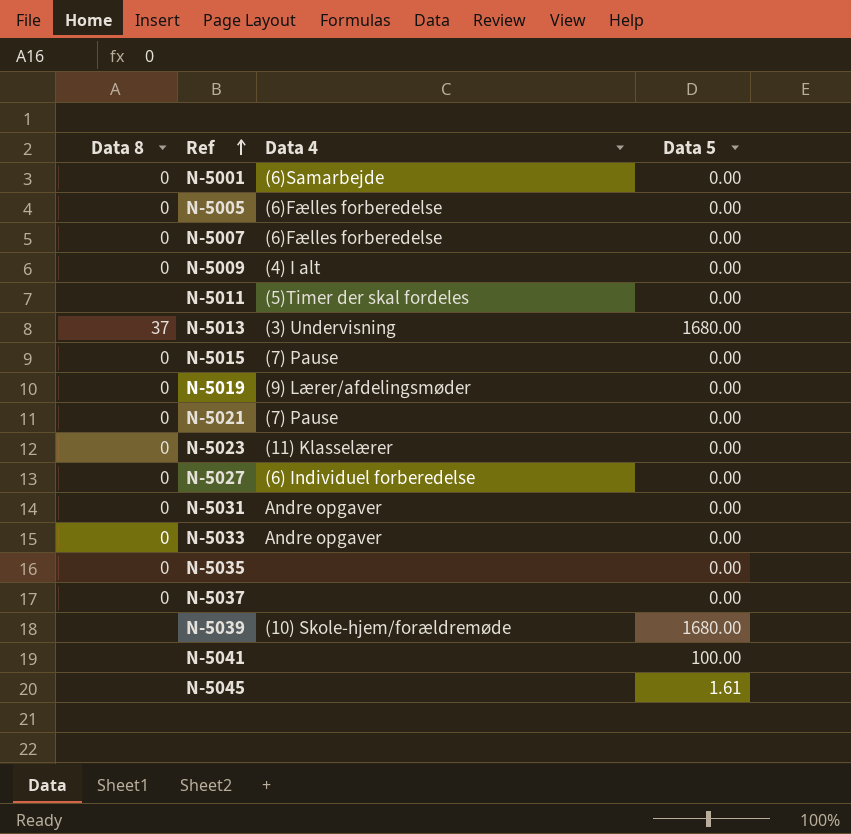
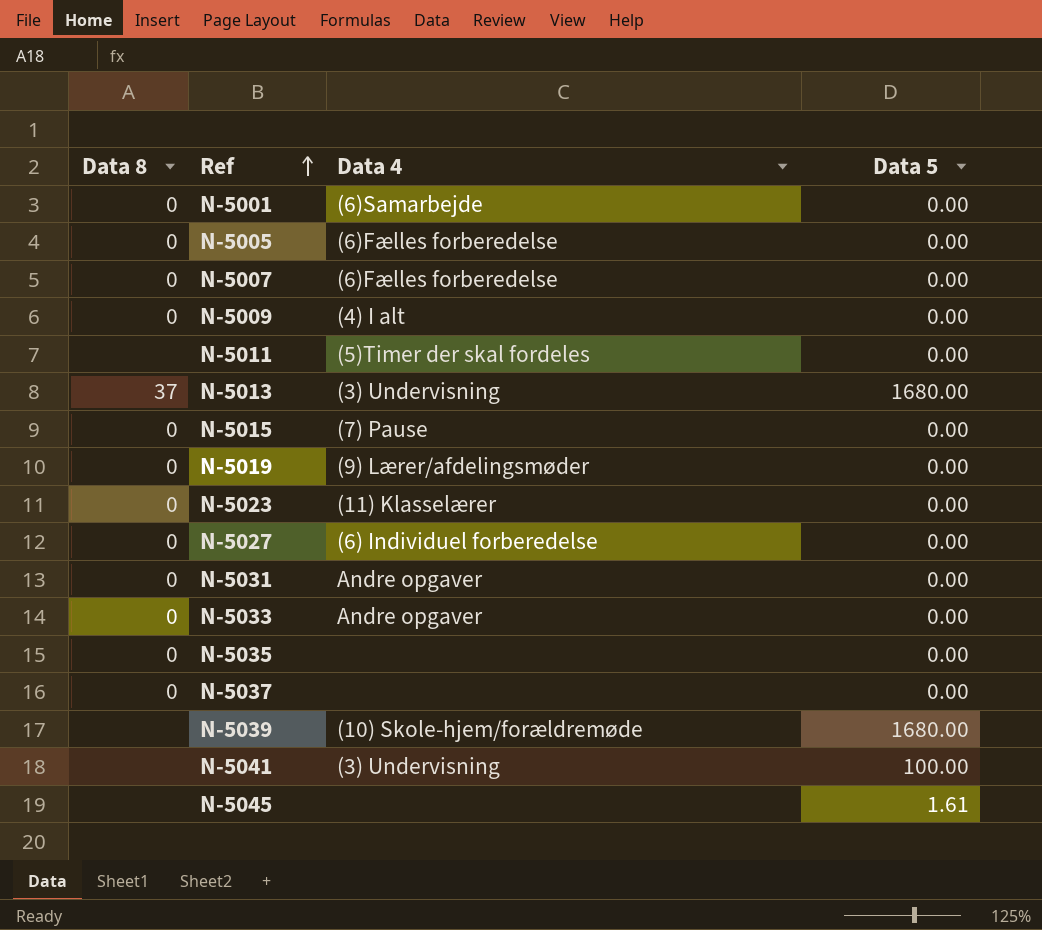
row N-5021: 0 | (7) Pause | 0.00 -> none
N-5041 | Data 4: none -> (3) Undervisning

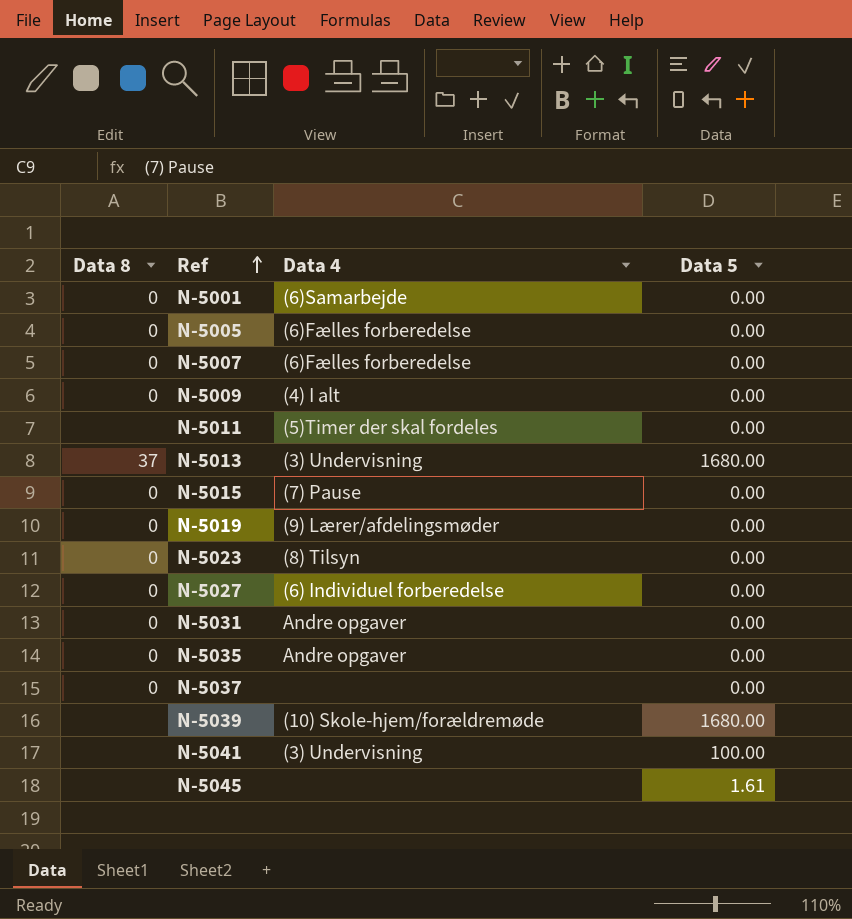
row N-5033: 0 | Andre opgaver | 0.00 -> none
N-5023 | Data 4: (11) Klasselærer -> (8) Tilsyn
N-5035 | Data 4: none -> Andre opgaver

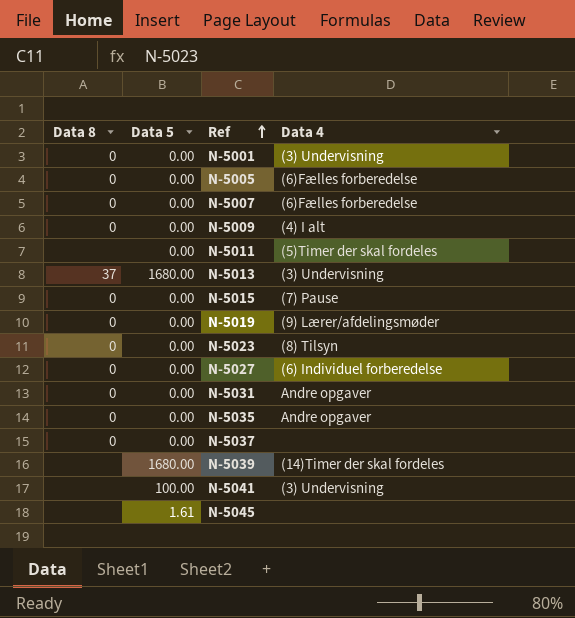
column Data 5 | position: 4 -> 2
N-5001 | Data 4: (6)Samarbejde -> (3) Undervisning
N-5039 | Data 4: (10) Skole-hjem/forældremøde -> (14)Timer der skal fordeles

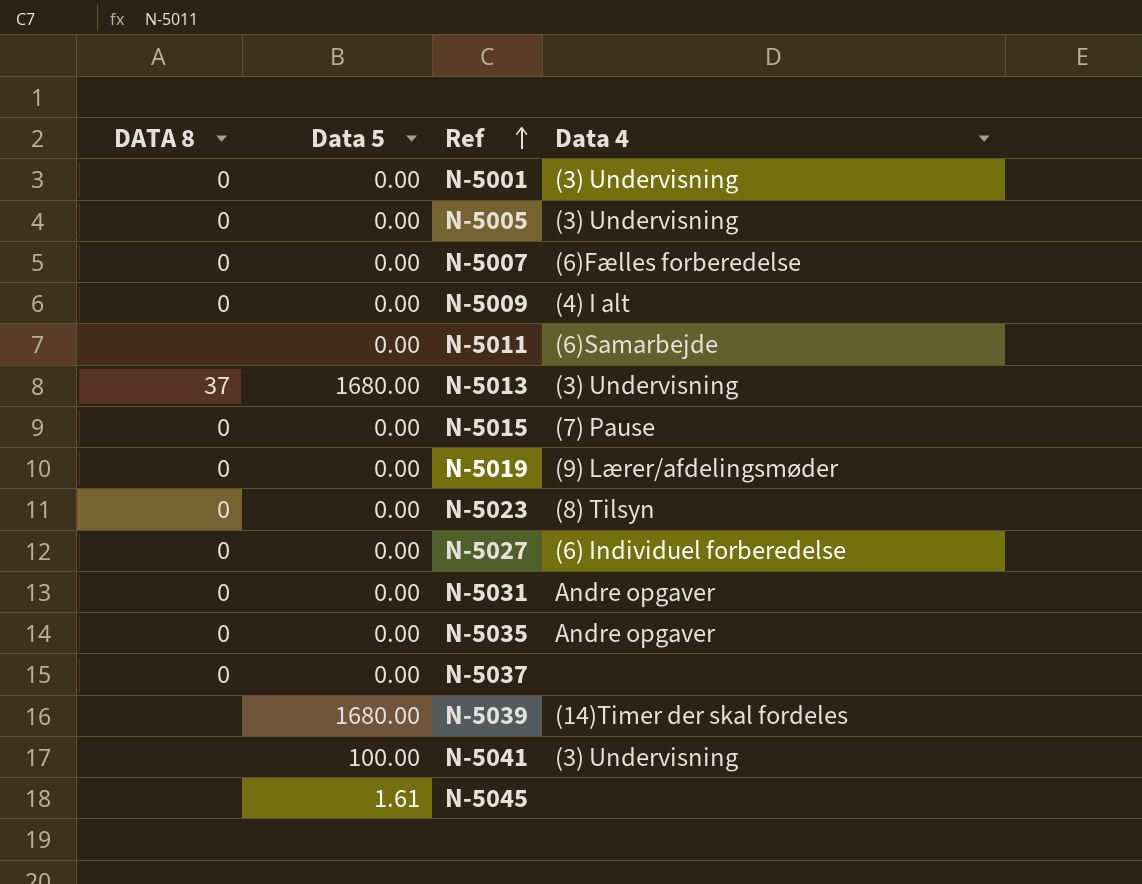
column name: Data 8 -> DATA 8
N-5005 | Data 4: (6)Fælles forberedelse -> (3) Undervisning
N-5011 | Data 4: (5)Timer der skal fordeles -> (6)Samarbejde

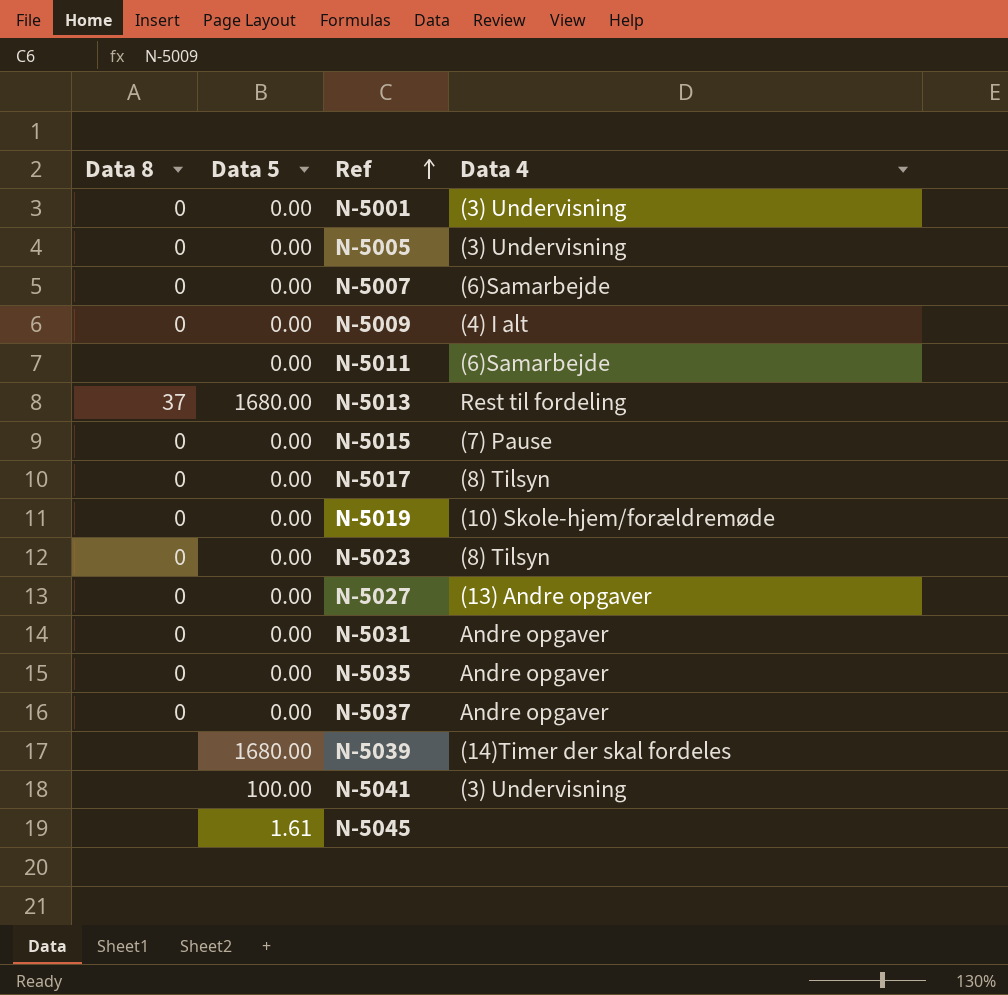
column name: DATA 8 -> Data 8
N-5007 | Data 4: (6)Fælles forberedelse -> (6)Samarbejde
N-5013 | Data 4: (3) Undervisning -> Rest til fordeling
row N-5017: none -> 0 | 0.00 | (8) Tilsyn
N-5019 | Data 4: (9) Lærer/afdelingsmøder -> (10) Skole-hjem/forældremøde
N-5027 | Data 4: (6) Individuel forberedelse -> (13) Andre opgaver
N-5037 | Data 4: none -> Andre opgaver

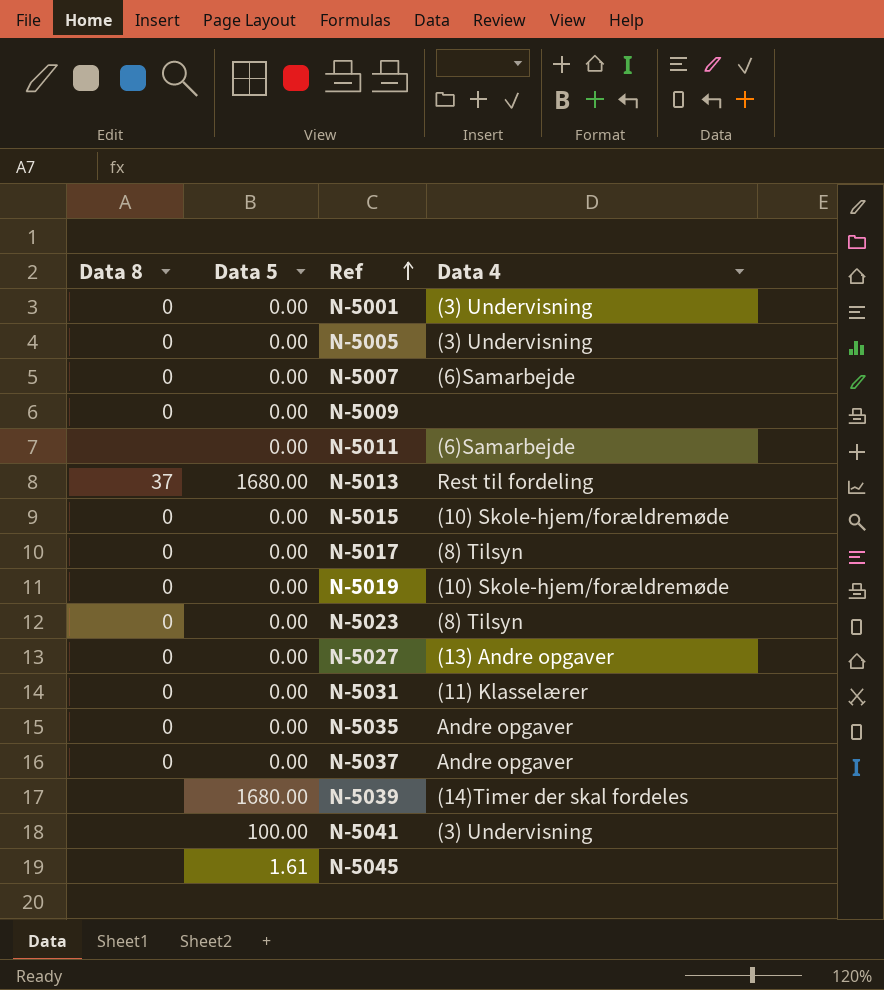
N-5009 | Data 4: (4) I alt -> none
N-5015 | Data 4: (7) Pause -> (10) Skole-hjem/forældremøde
N-5031 | Data 4: Andre opgaver -> (11) Klasselærer

